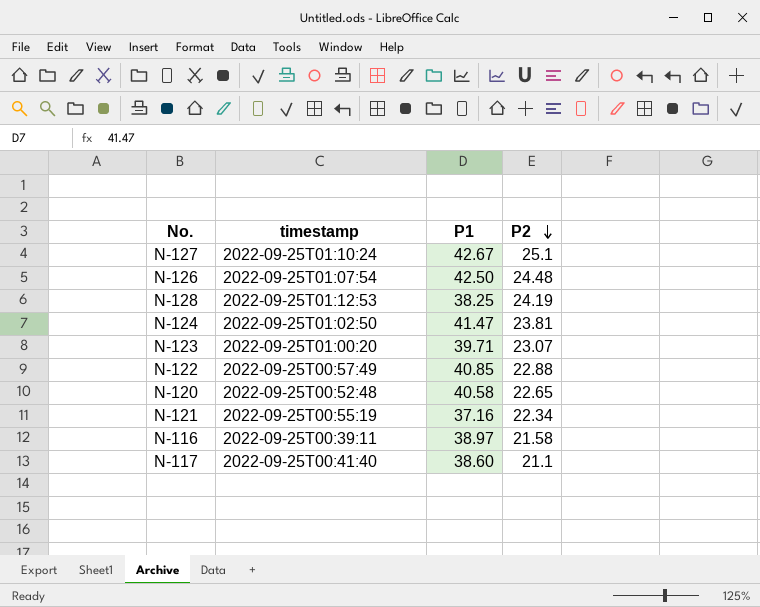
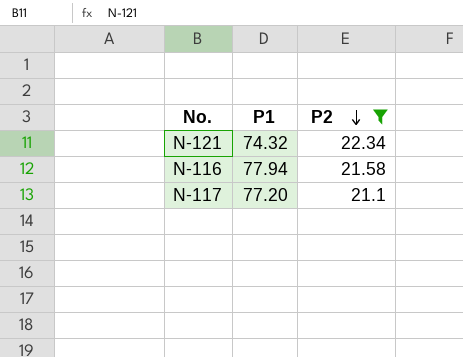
filter: none -> P2 <= 22.34
column timestamp | position: 2 -> none
N-121 | P1: 37.16 -> 74.32
N-116 | P1: 38.97 -> 77.94
N-117 | P1: 38.60 -> 77.20

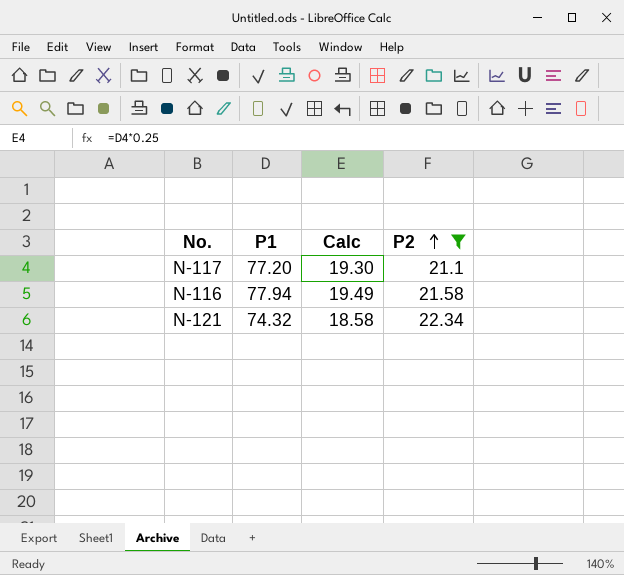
row order: P2 descending -> P2 ascending
column Calc | formula: none -> [P1] * 0.25

